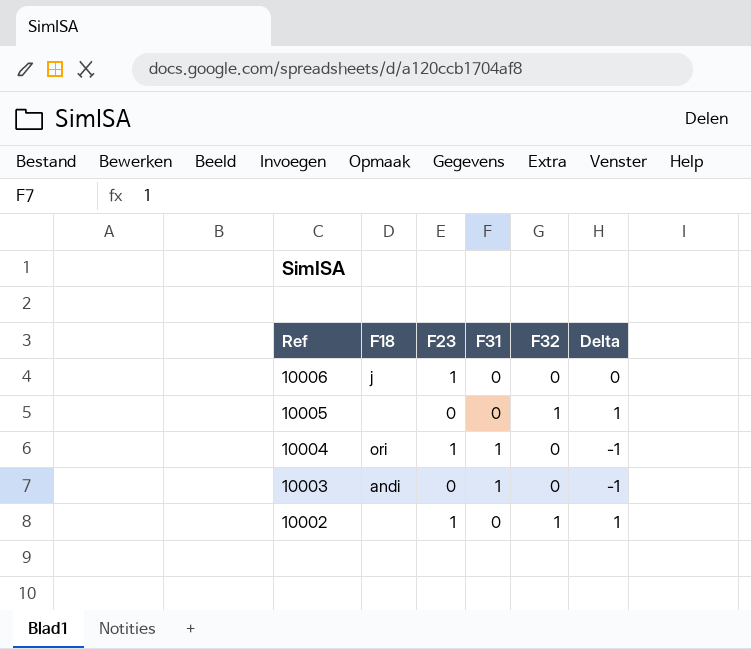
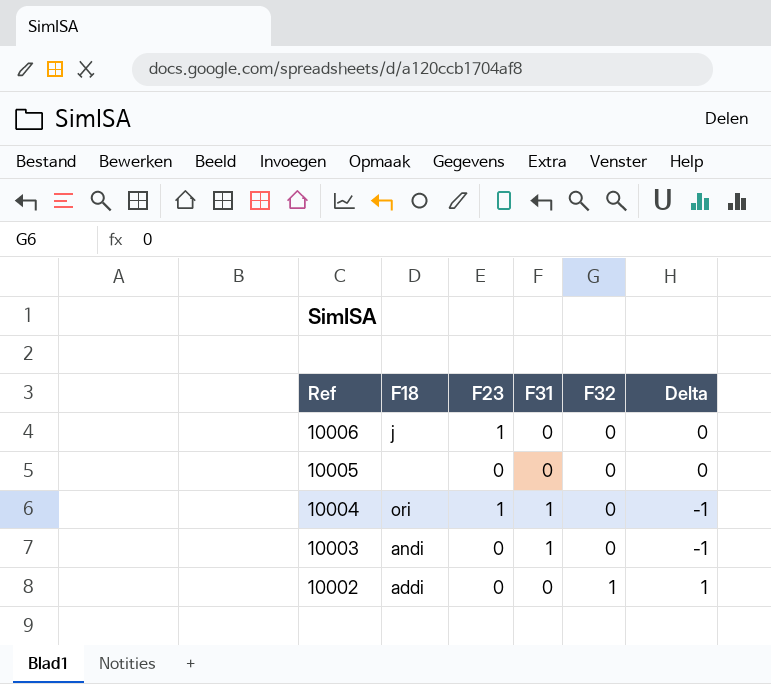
10005 | F32: 1 -> 0
10005 | Delta: 1 -> 0
10002 | F18: none -> addi
10002 | F23: 1 -> 0

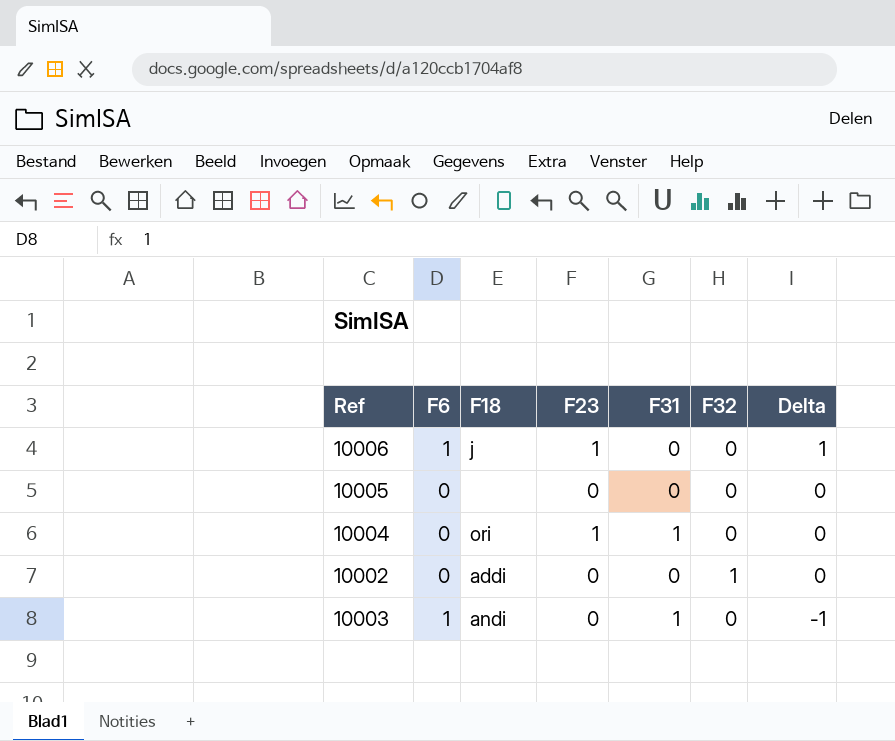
row order: Ref descending -> Delta descending
column F6 | position: none -> 2
column Delta | formula: [F32] - [F31] -> [F23] - [F31]

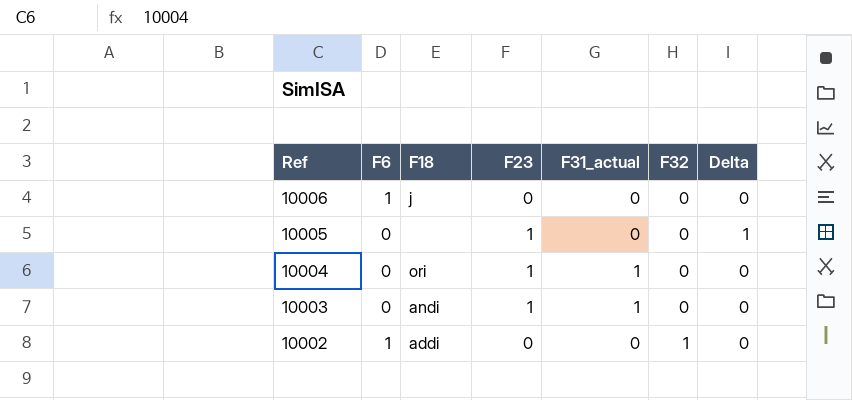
row order: Delta descending -> Ref descending
column name: F31 -> F31_actual
10006 | F23: 1 -> 0
10006 | Delta: 1 -> 0
10005 | F23: 0 -> 1
10005 | Delta: 0 -> 1
10003 | F6: 1 -> 0
10003 | F23: 0 -> 1
10003 | Delta: -1 -> 0
10002 | F6: 0 -> 1

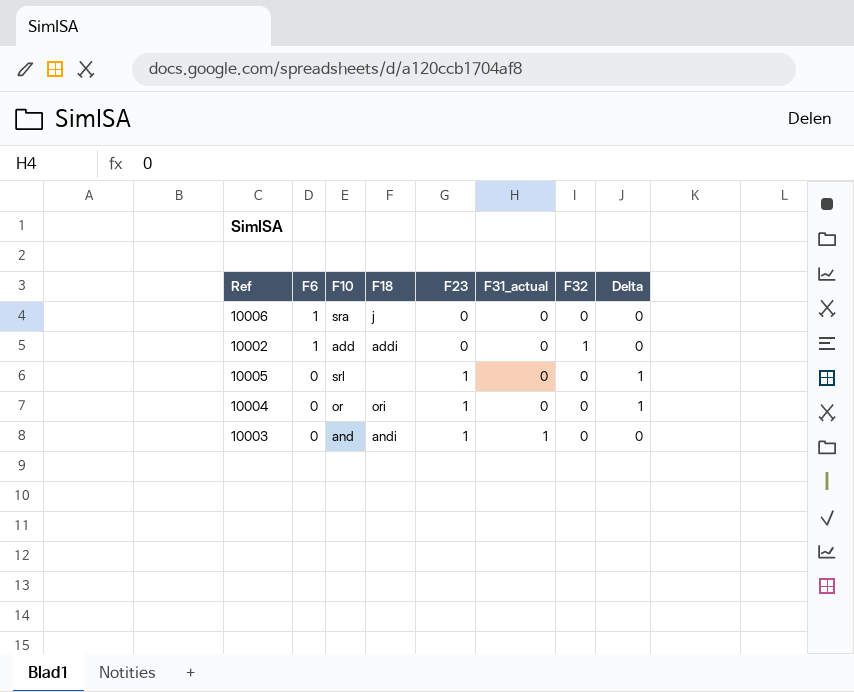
row order: Ref descending -> F6 descending
column F10 | position: none -> 3
10004 | F31_actual: 1 -> 0
10004 | Delta: 0 -> 1

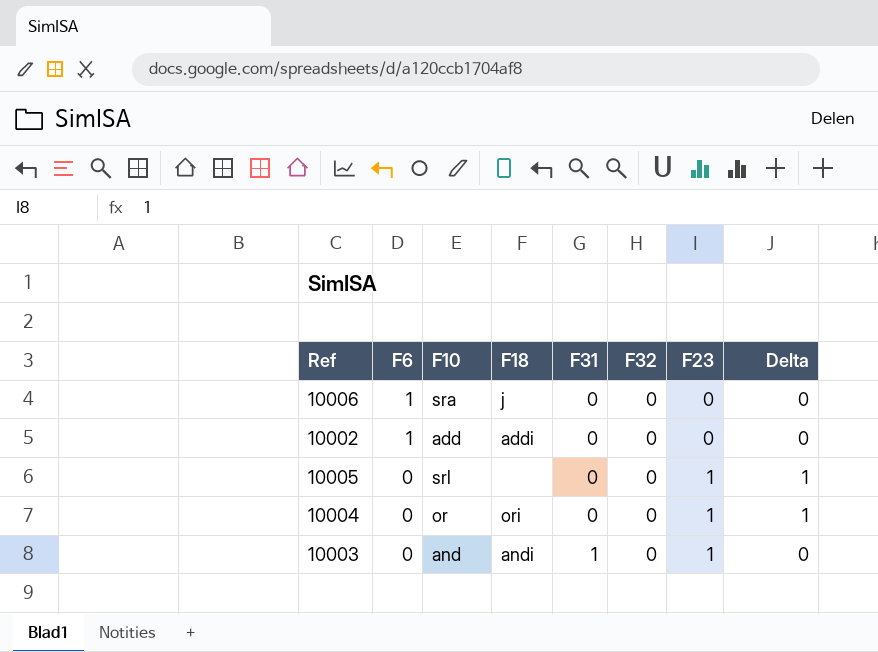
column name: F31_actual -> F31
column F23 | position: 5 -> 7
10002 | F32: 1 -> 0

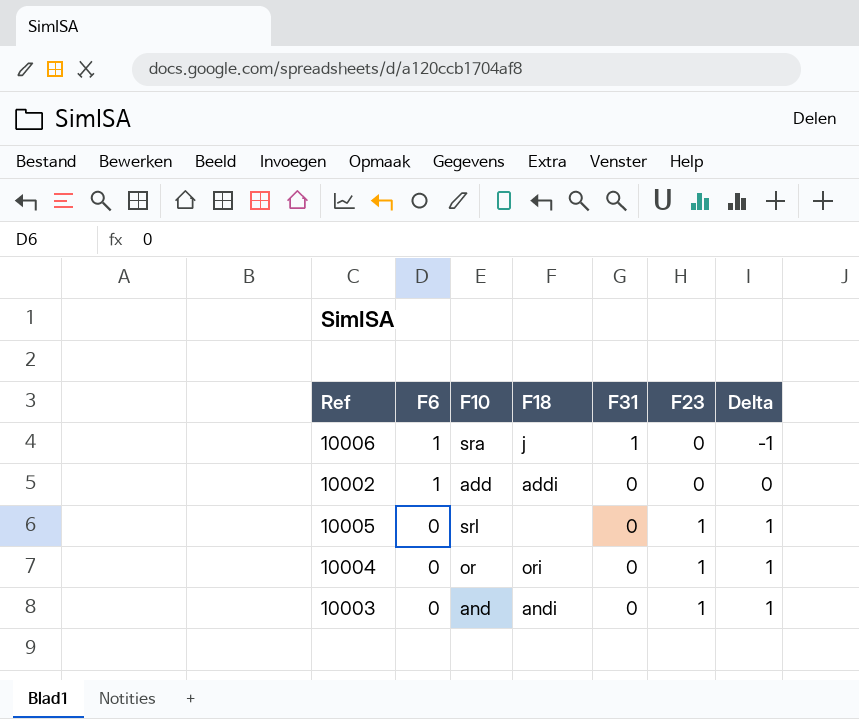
column F32 | position: 6 -> none
10006 | F31: 0 -> 1
10006 | Delta: 0 -> -1
10003 | F31: 1 -> 0
10003 | Delta: 0 -> 1

